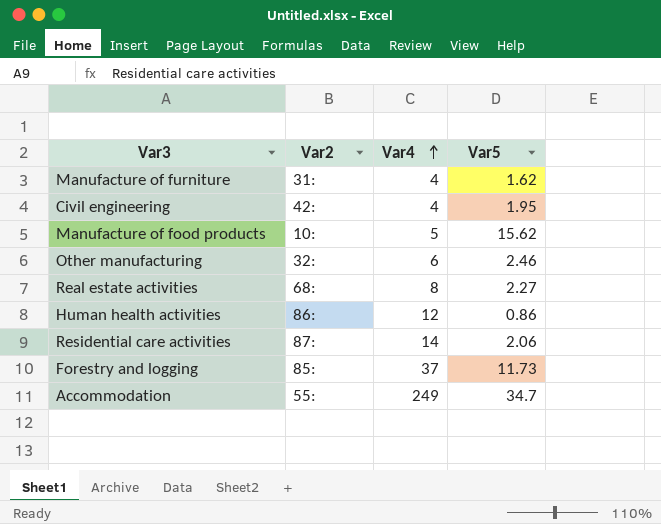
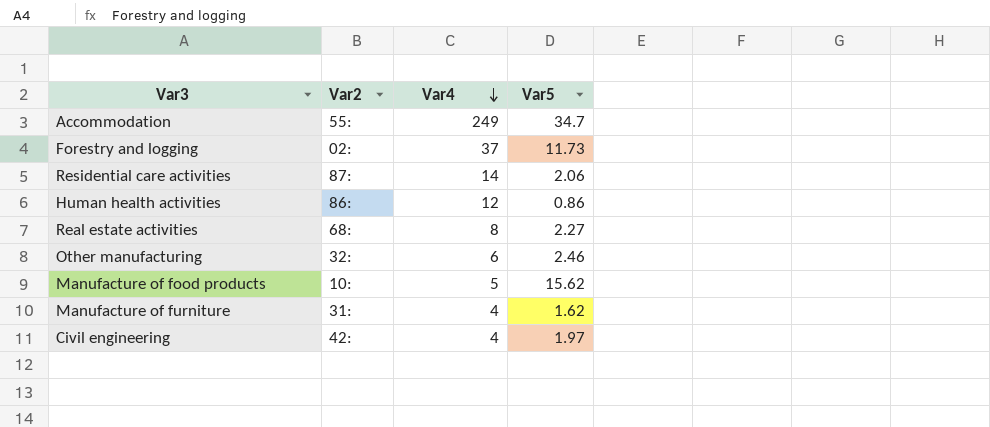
row order: Var4 ascending -> Var4 descending
Forestry and logging | Var2: 85: -> 02:
Civil engineering | Var5: 1.95 -> 1.97

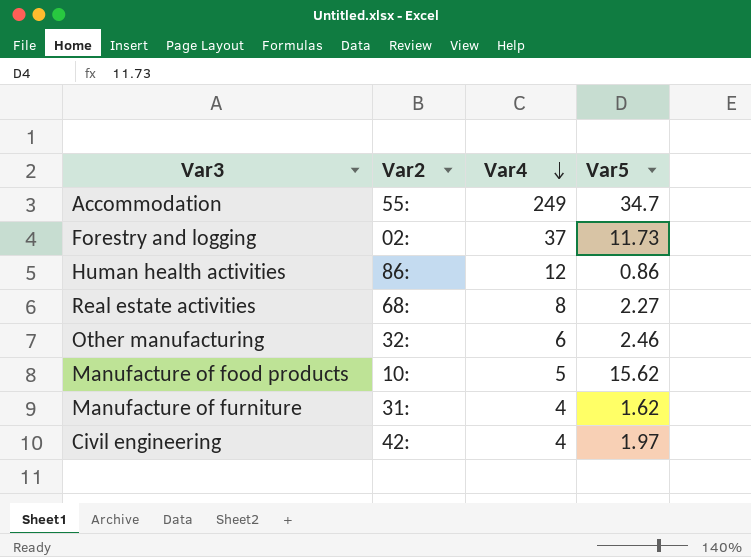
row Residential care activities: 87: | 14 | 2.06 -> none

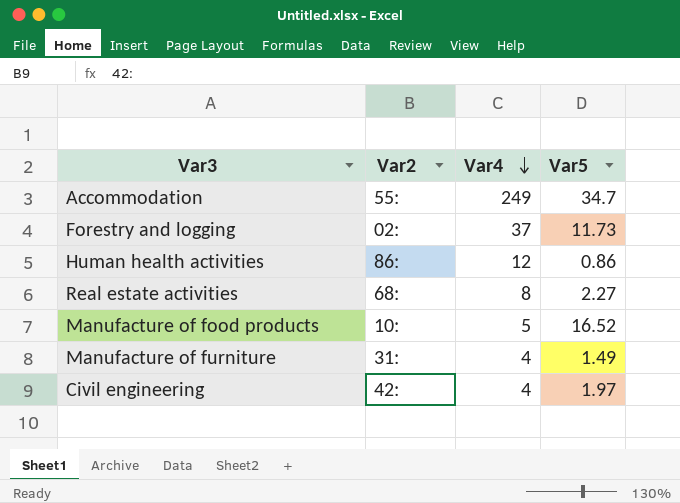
row Other manufacturing: 32: | 6 | 2.46 -> none
Manufacture of food products | Var5: 15.62 -> 16.52
Manufacture of furniture | Var5: 1.62 -> 1.49

